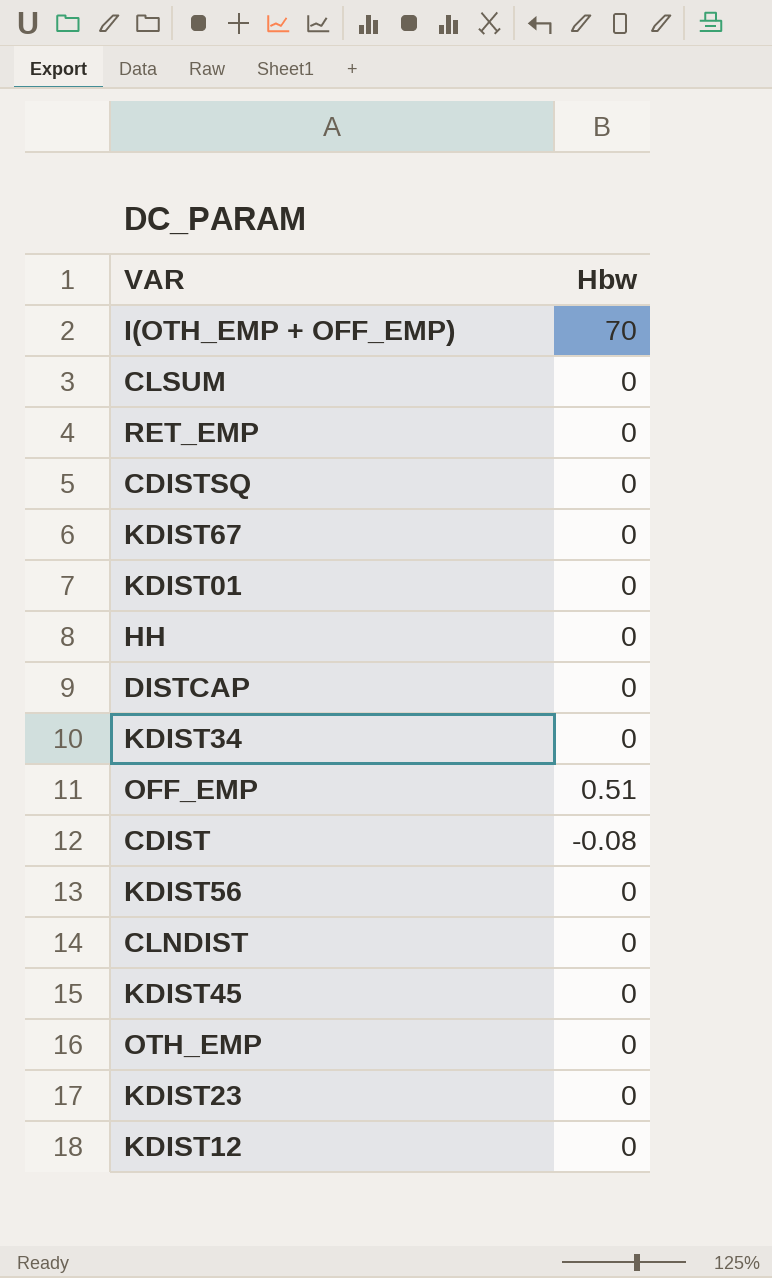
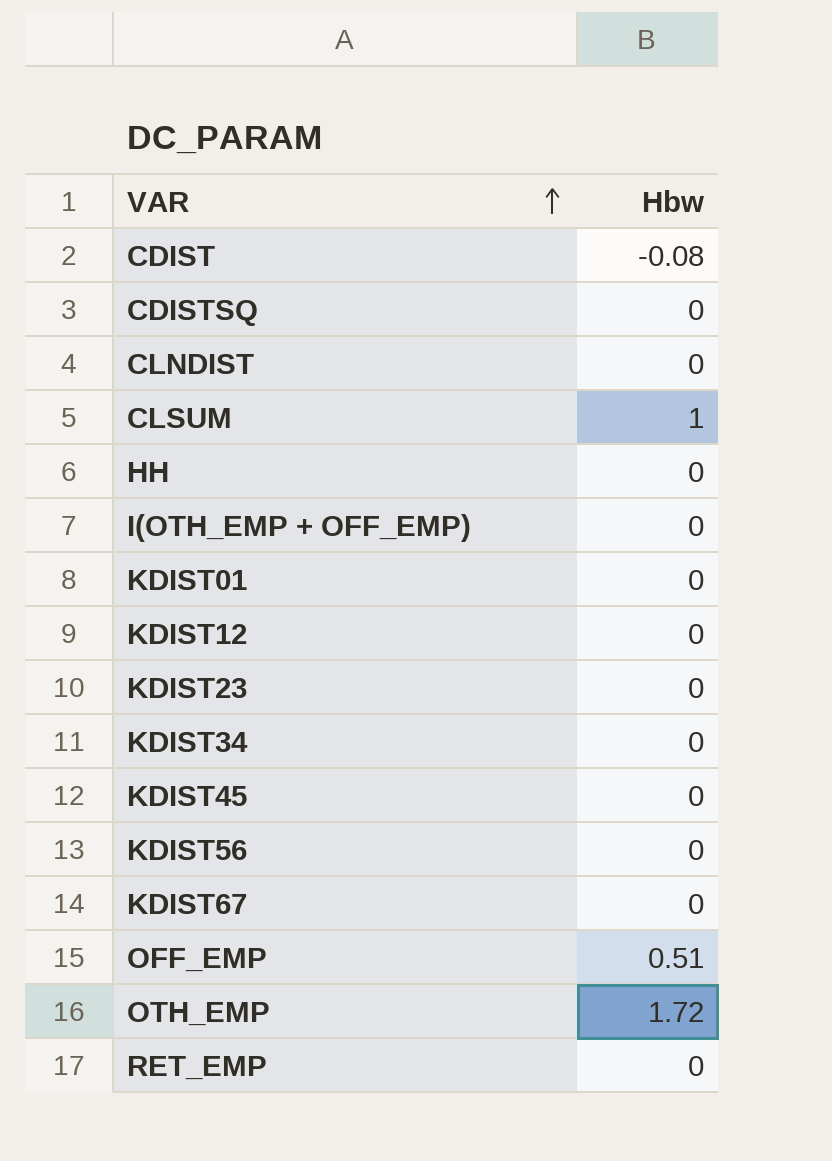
row order: none -> VAR ascending
row DISTCAP: 0 -> none
CLSUM | Hbw: 0 -> 1
I(OTH_EMP + OFF_EMP) | Hbw: 70 -> 0
OTH_EMP | Hbw: 0 -> 1.72

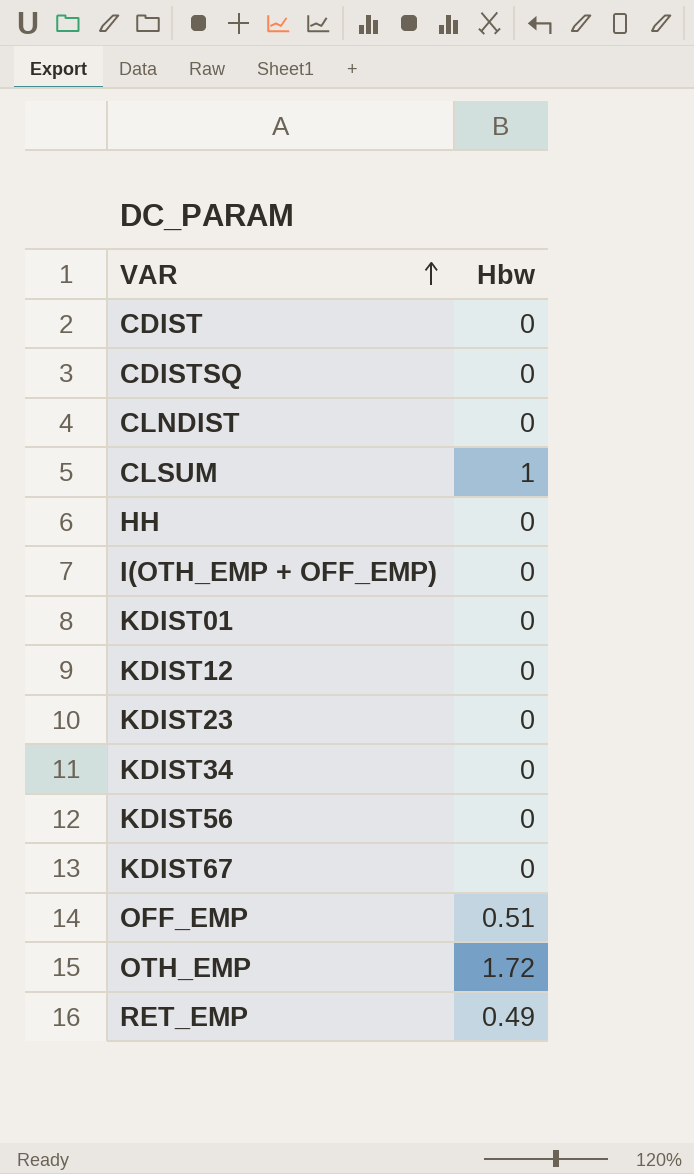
row KDIST45: 0 -> none
CDIST | Hbw: -0.08 -> 0
RET_EMP | Hbw: 0 -> 0.49

